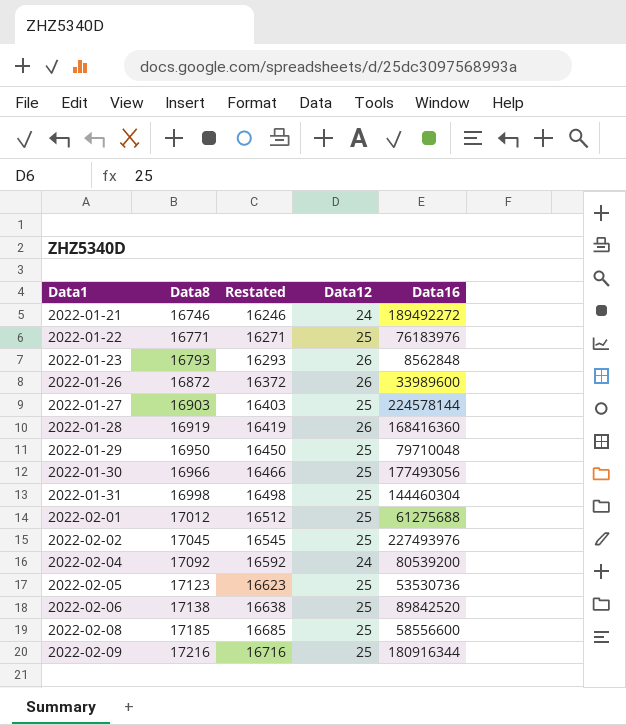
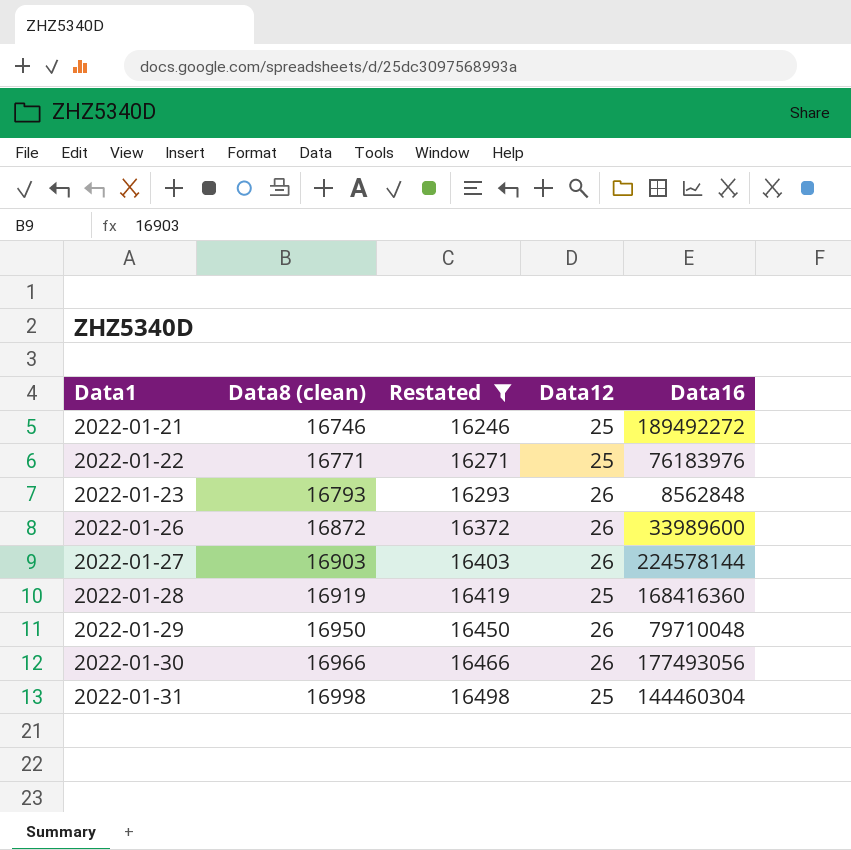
filter: none -> Restated <= 16498
column name: Data8 -> Data8 (clean)
2022-01-21 | Data12: 24 -> 25
2022-01-27 | Data12: 25 -> 26
2022-01-28 | Data12: 26 -> 25
2022-01-29 | Data12: 25 -> 26
2022-01-30 | Data12: 25 -> 26

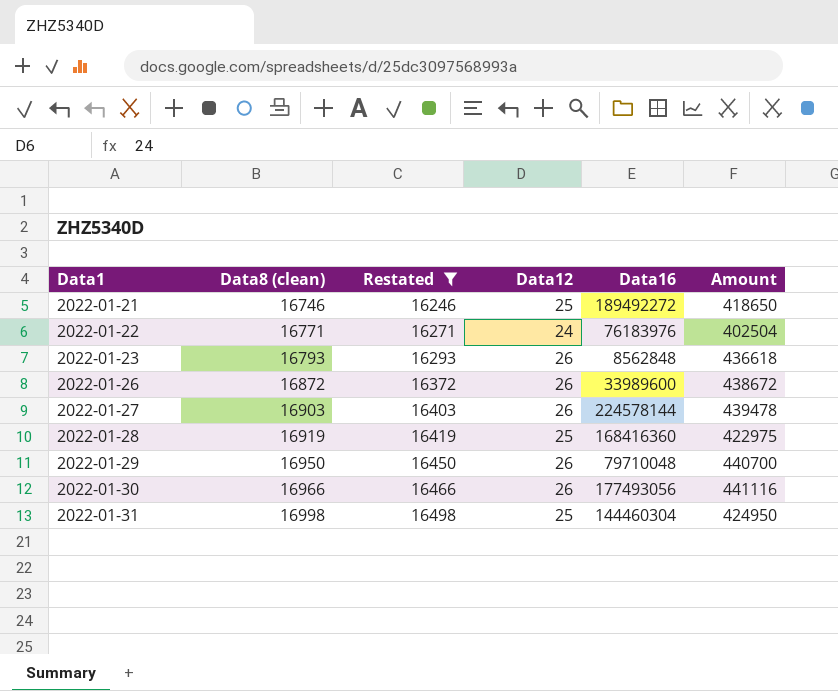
column Amount | formula: none -> [Data8 (clean)] * [Data12]
2022-01-22 | Data12: 25 -> 24

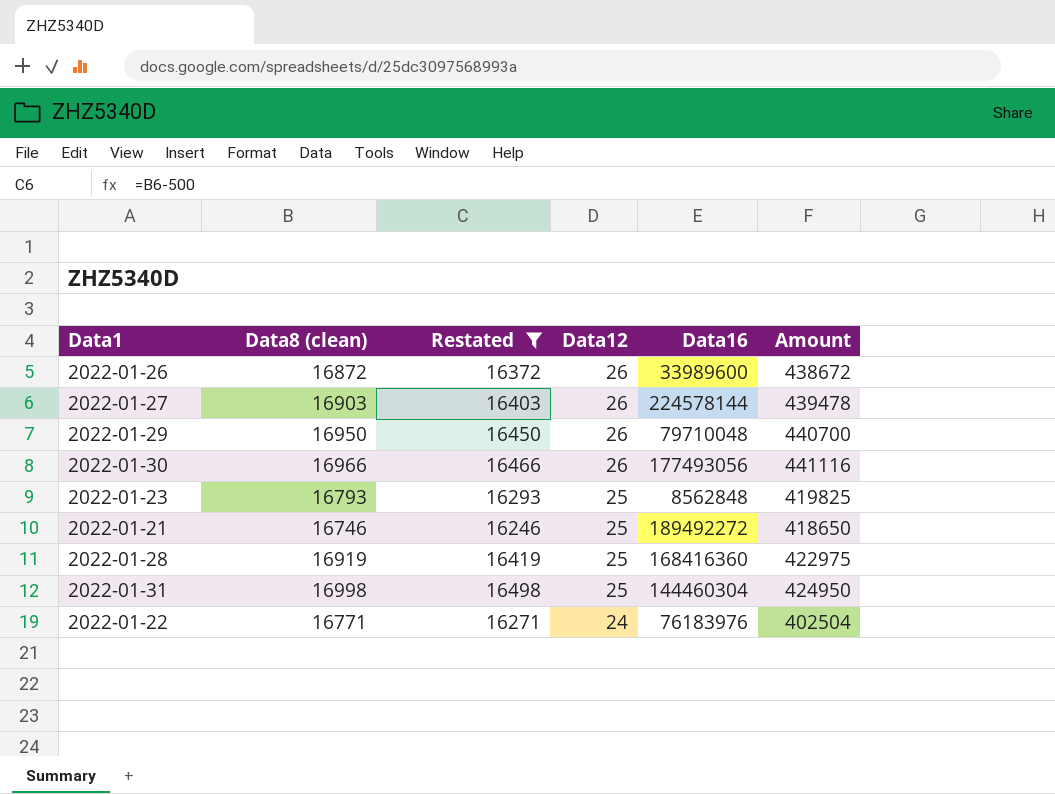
row order: Data1 ascending -> Data12 descending
2022-01-23 | Data12: 26 -> 25
2022-01-23 | Amount: 436618 -> 419825

